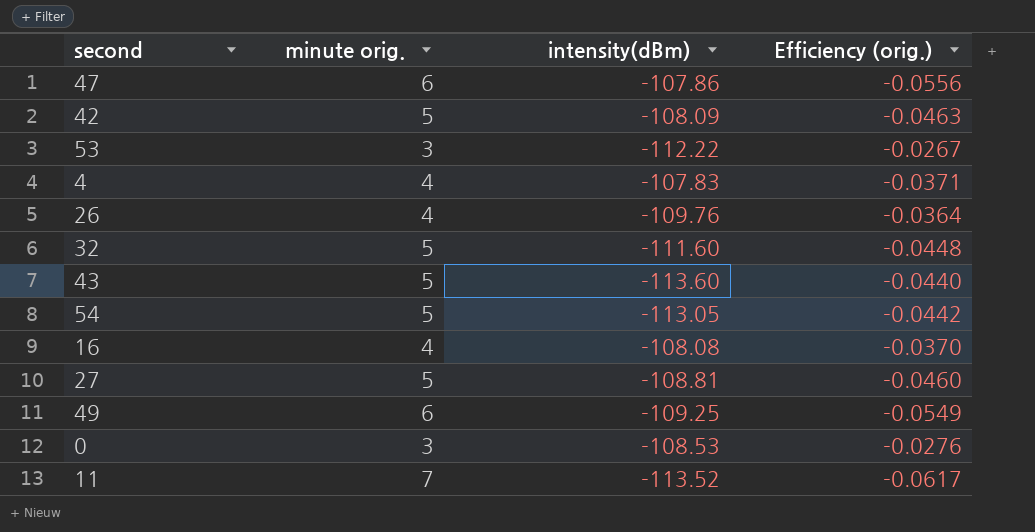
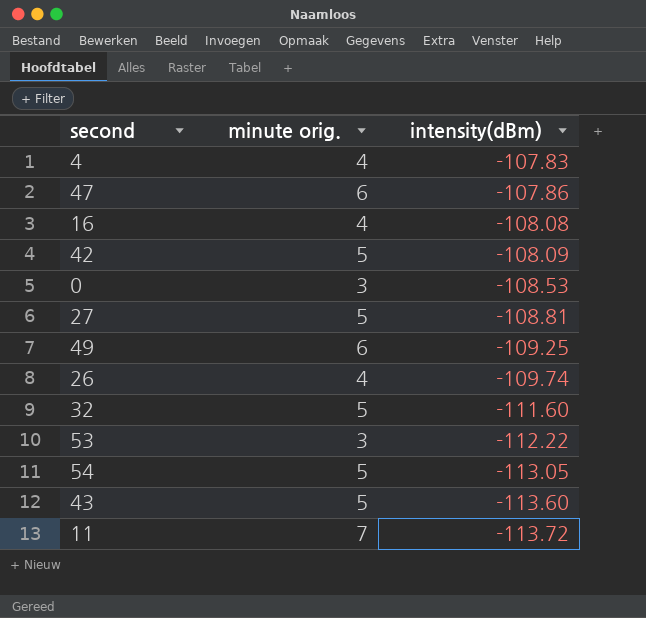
row order: none -> intensity(dBm) descending
column Efficiency (orig.) | formula: [minute orig.] / [intensity(dBm)] -> none
26 | intensity(dBm): -109.76 -> -109.74
11 | intensity(dBm): -113.52 -> -113.72

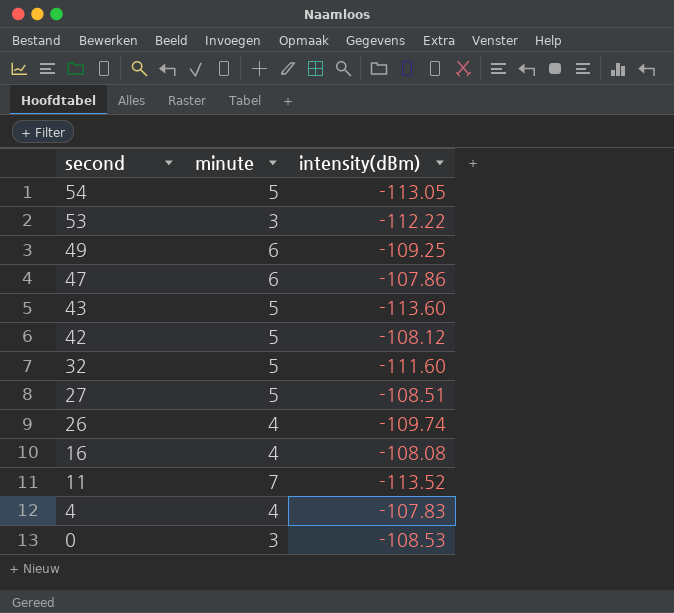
row order: intensity(dBm) descending -> second descending
column name: minute orig. -> minute
42 | intensity(dBm): -108.09 -> -108.12
27 | intensity(dBm): -108.81 -> -108.51
11 | intensity(dBm): -113.72 -> -113.52

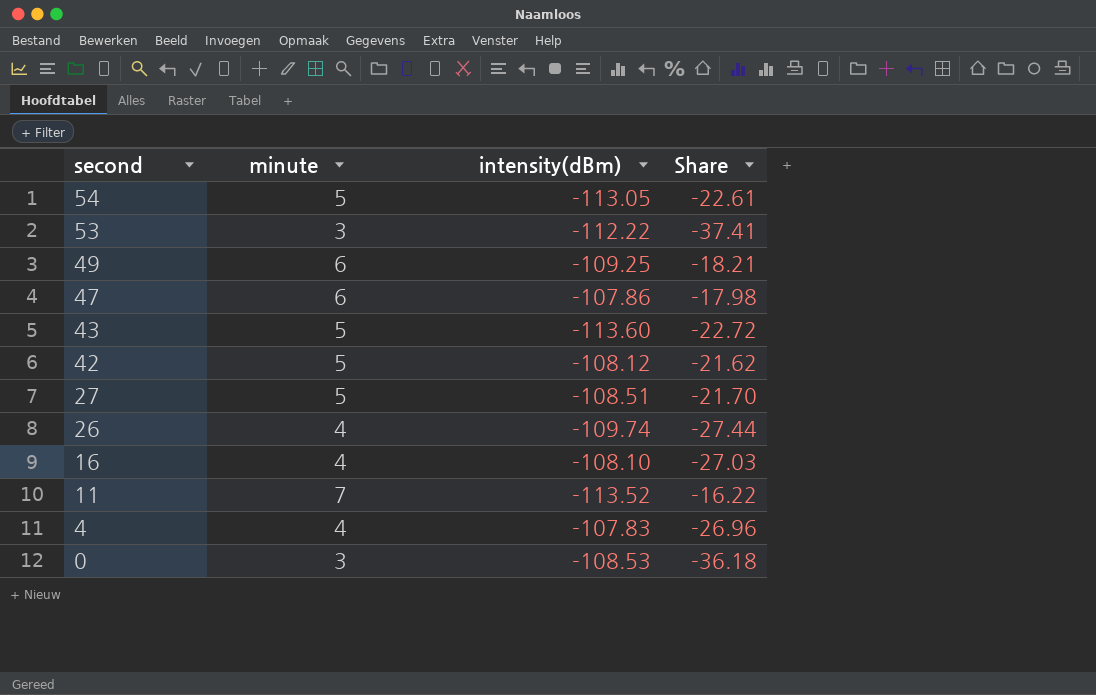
column Share | formula: none -> [intensity(dBm)] / [minute]
row 32: 5 | -111.60 -> none
16 | intensity(dBm): -108.08 -> -108.10

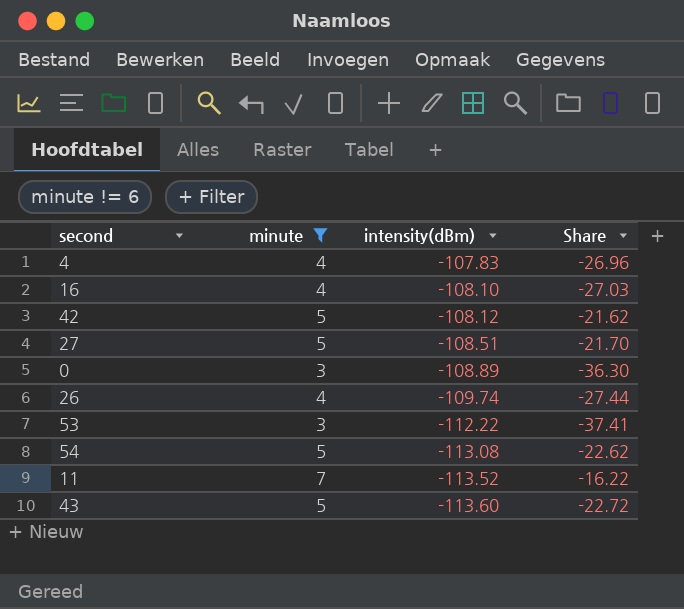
filter: none -> minute != 6
row order: second descending -> intensity(dBm) descending
0 | intensity(dBm): -108.53 -> -108.89
0 | Share: -36.18 -> -36.30
54 | intensity(dBm): -113.05 -> -113.08
54 | Share: -22.61 -> -22.62

